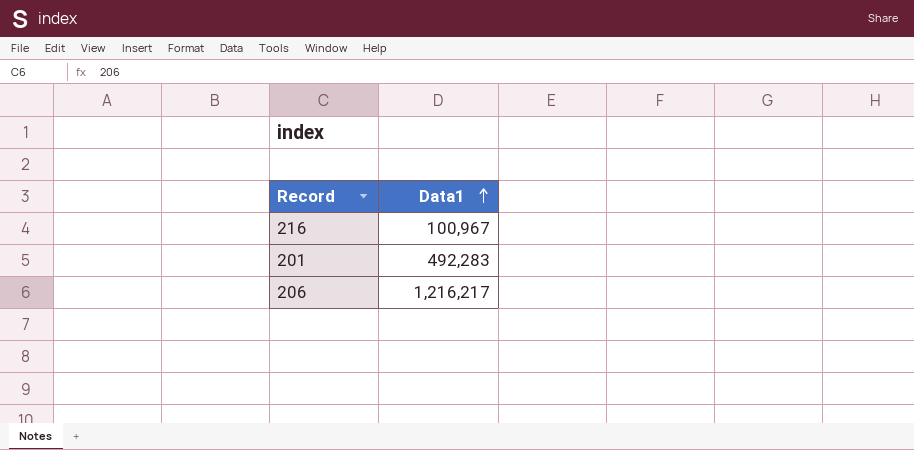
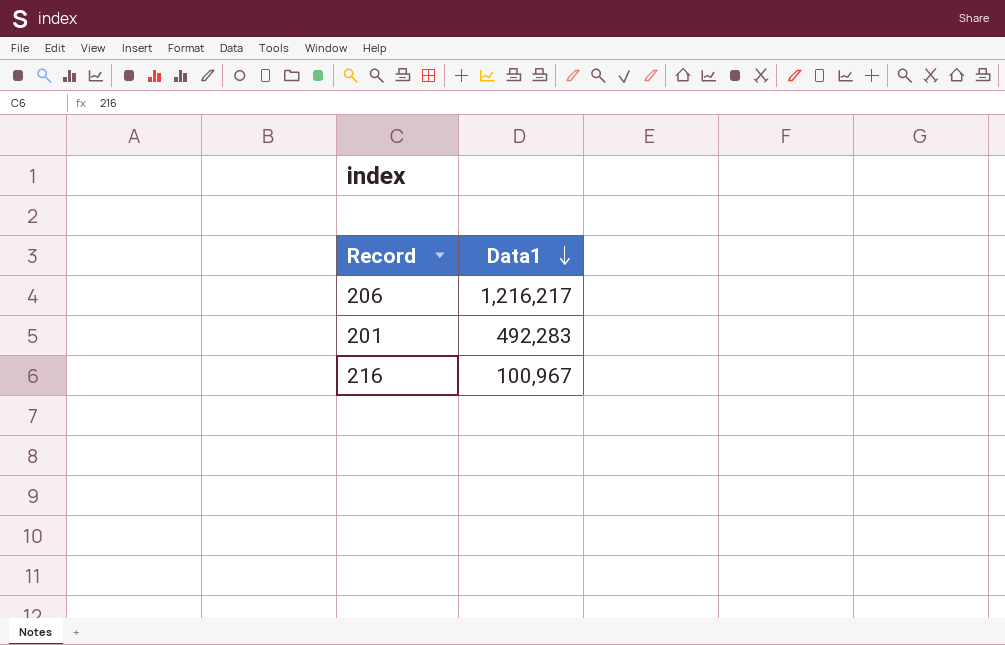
row order: Data1 ascending -> Data1 descending

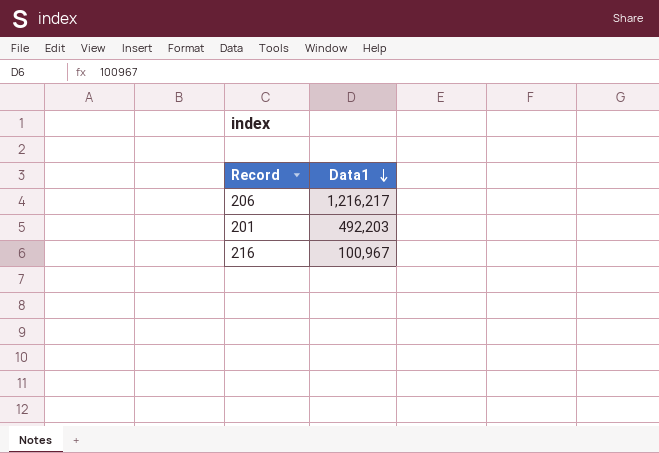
201 | Data1: 492,283 -> 492,203

